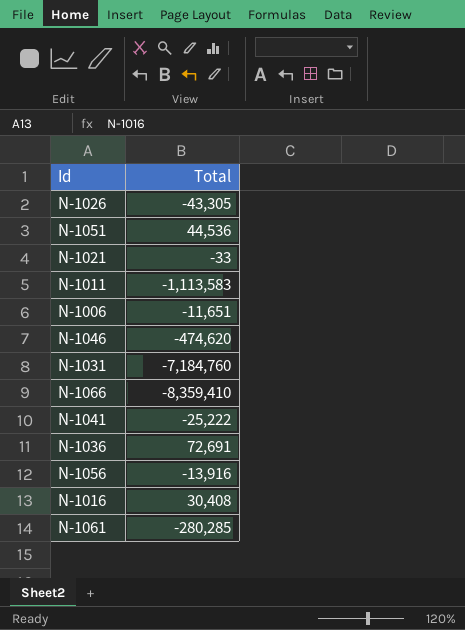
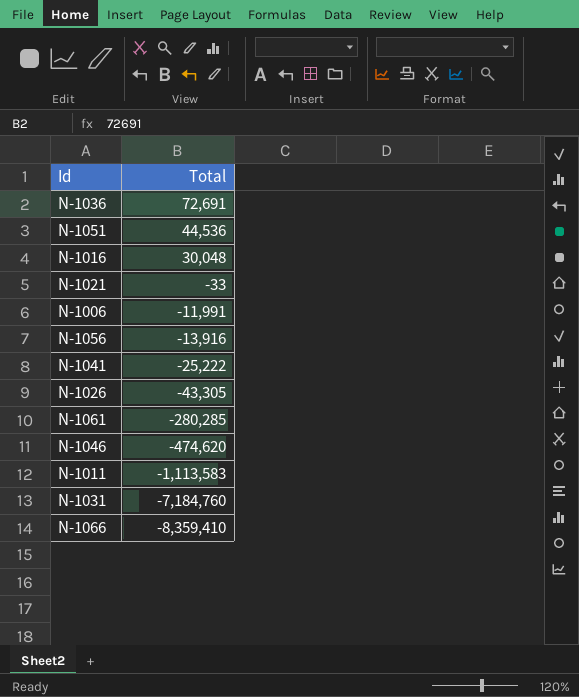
row order: none -> Total descending
N-1016 | Total: 30,408 -> 30,048
N-1006 | Total: -11,651 -> -11,991

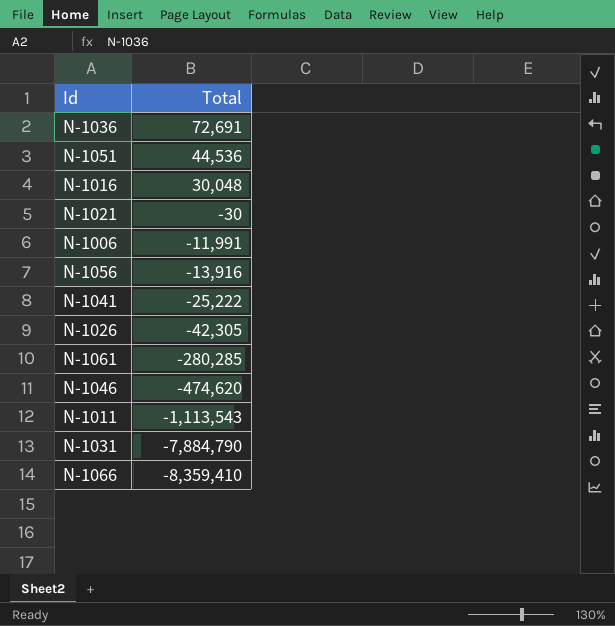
N-1021 | Total: -33 -> -30
N-1026 | Total: -43,305 -> -42,305
N-1011 | Total: -1,113,583 -> -1,113,543
N-1031 | Total: -7,184,760 -> -7,884,790

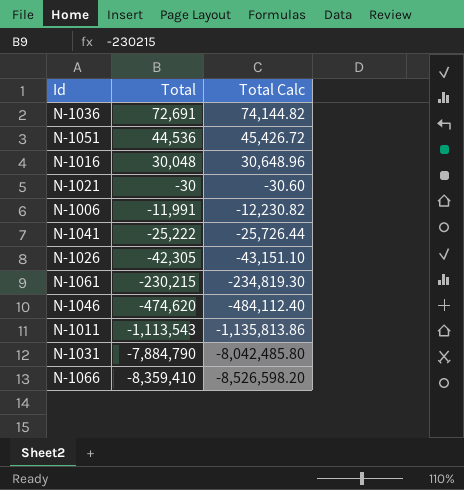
column Total Calc | formula: none -> [Total] * 1.02
row N-1056: -13,916 -> none
N-1061 | Total: -280,285 -> -230,215

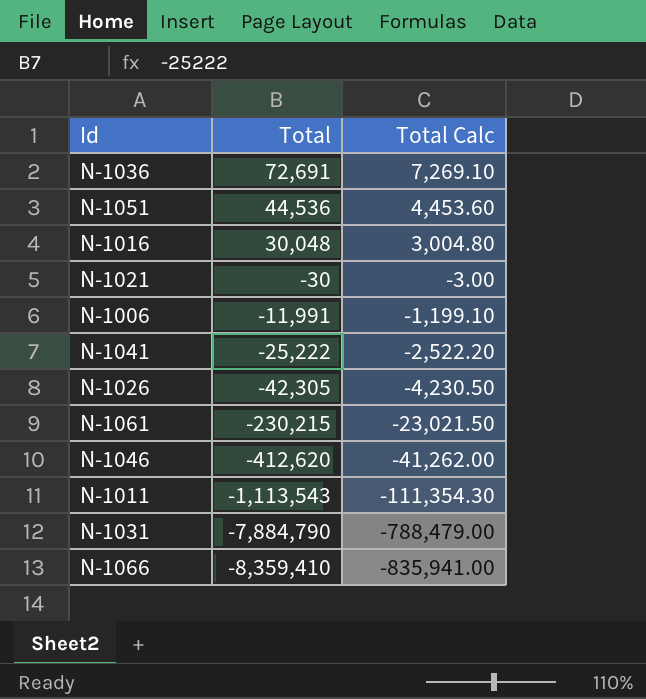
column Total Calc | formula: [Total] * 1.02 -> [Total] * 0.1
N-1046 | Total: -474,620 -> -412,620

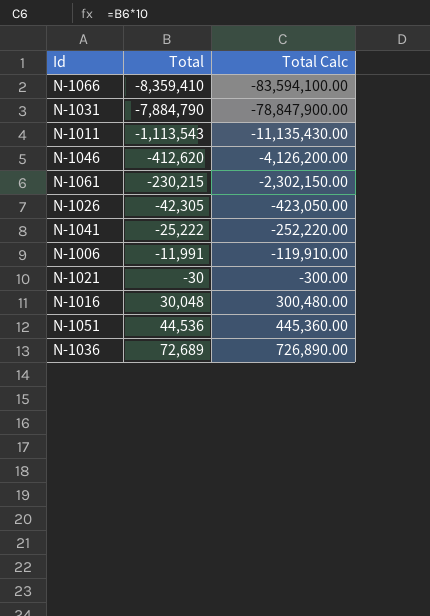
row order: Total descending -> Total ascending
column Total Calc | formula: [Total] * 0.1 -> [Total] * 10
N-1036 | Total: 72,691 -> 72,689

